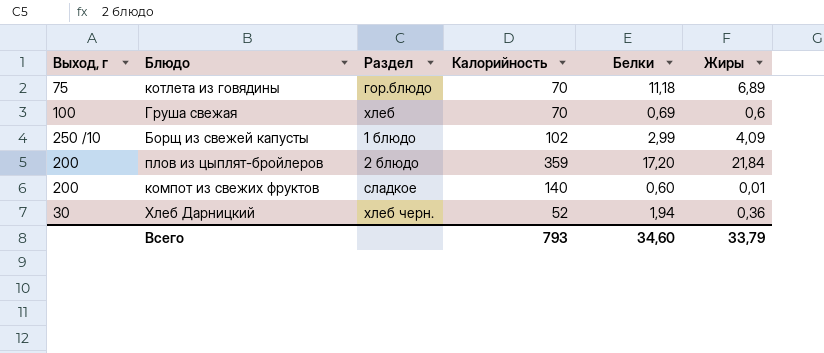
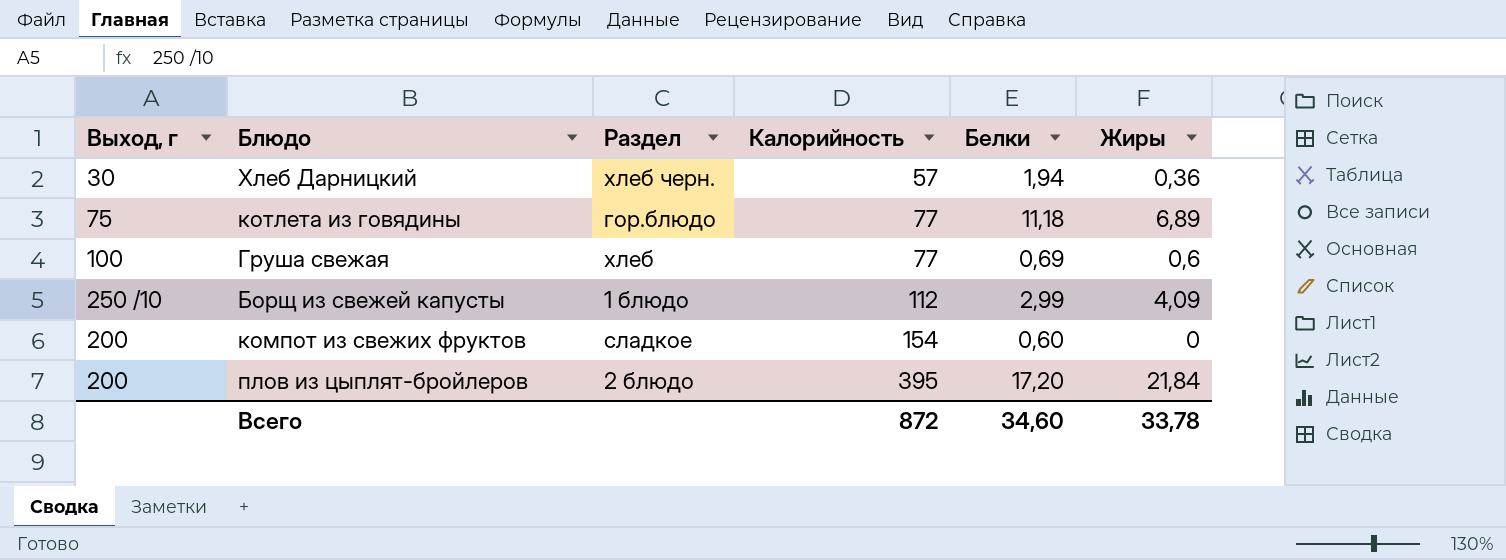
row order: none -> Калорийность ascending
Хлеб Дарницкий | Калорийность: 52 -> 57
котлета из говядины | Калорийность: 70 -> 77
Груша свежая | Калорийность: 70 -> 77
Борщ из свежей капусты | Калорийность: 102 -> 112
компот из свежих фруктов | Калорийность: 140 -> 154
компот из свежих фруктов | Жиры: 0,01 -> 0
плов из цыплят-бройлеров | Калорийность: 359 -> 395
Всего | Калорийность: 793 -> 872
Всего | Жиры: 33,79 -> 33,78

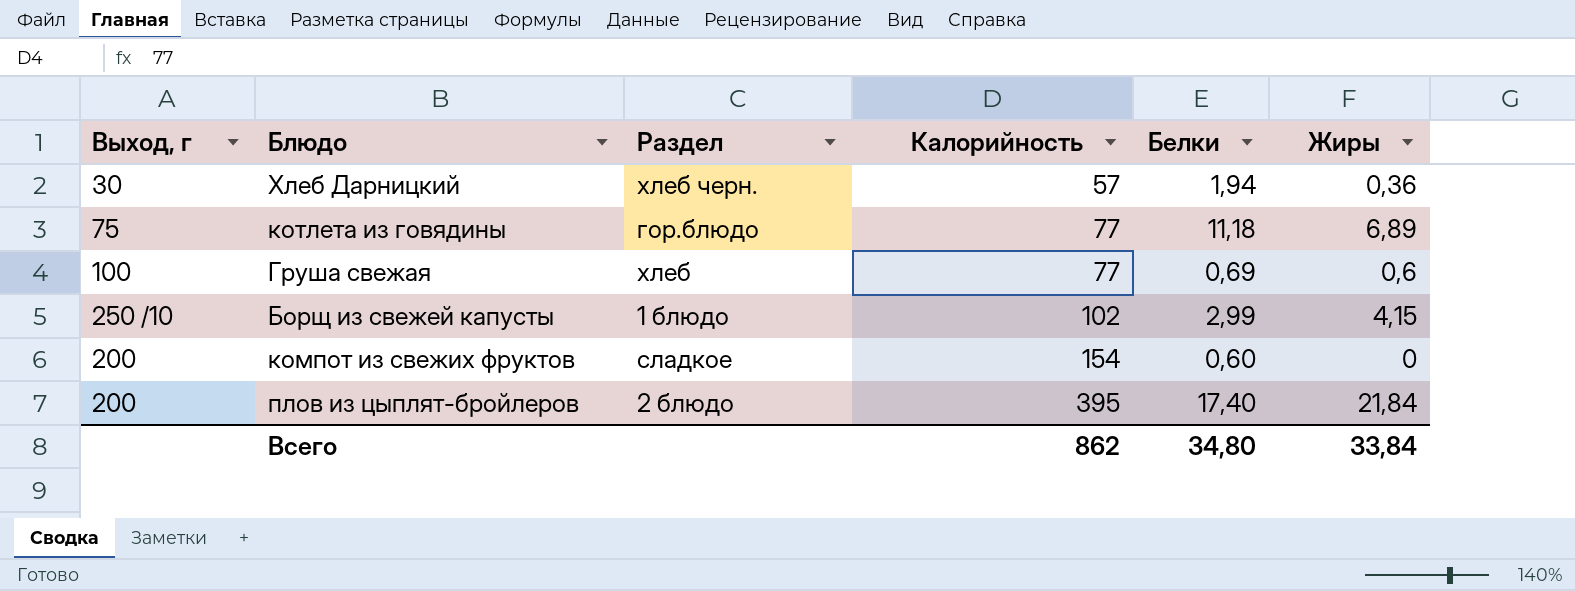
Борщ из свежей капусты | Калорийность: 112 -> 102
Борщ из свежей капусты | Жиры: 4,09 -> 4,15
плов из цыплят-бройлеров | Белки: 17,20 -> 17,40
Всего | Калорийность: 872 -> 862
Всего | Белки: 34,60 -> 34,80
Всего | Жиры: 33,78 -> 33,84

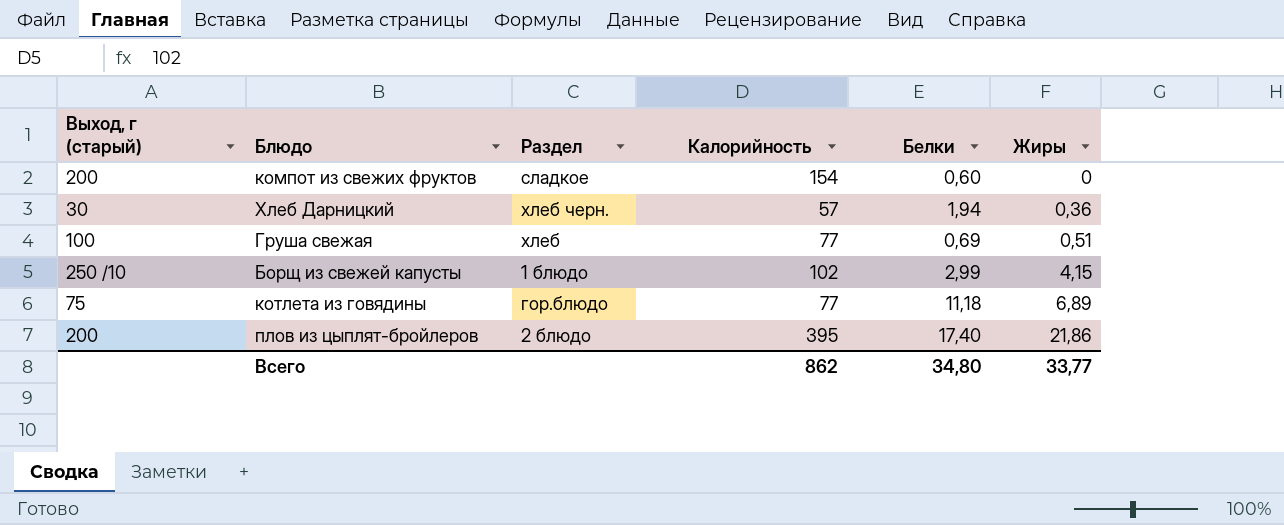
row order: Калорийность ascending -> Жиры ascending
column name: Выход, г -> Выход, г (старый)
Груша свежая | Жиры: 0,6 -> 0,51
плов из цыплят-бройлеров | Жиры: 21,84 -> 21,86
Всего | Жиры: 33,84 -> 33,77

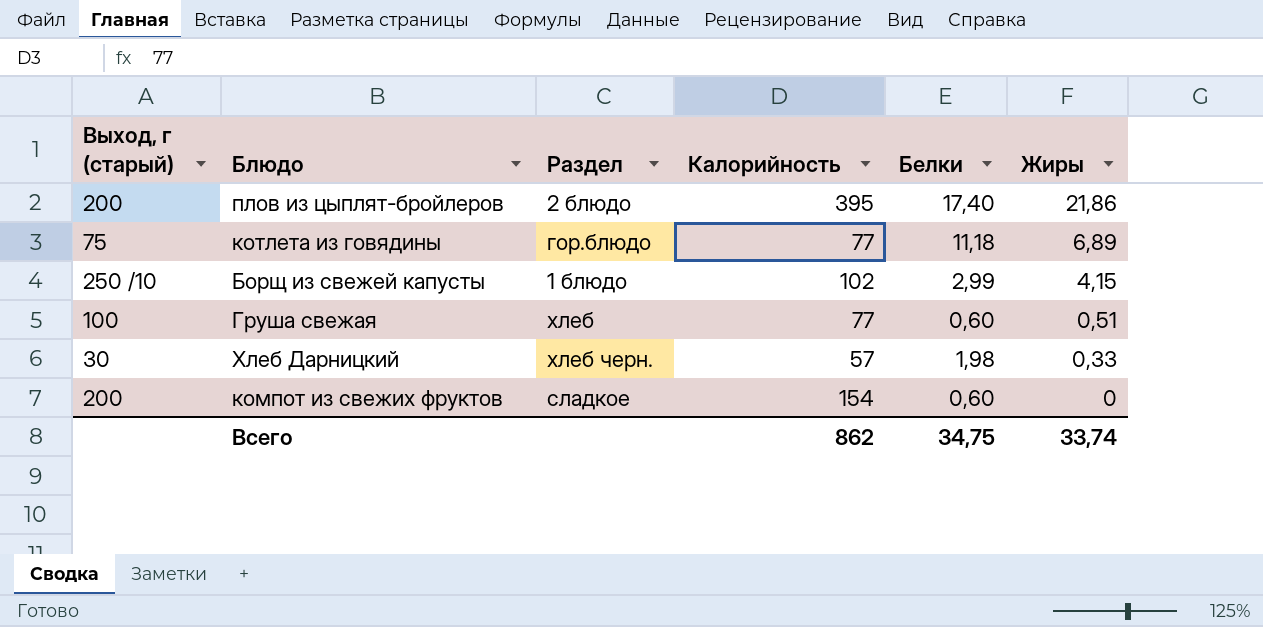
row order: Жиры ascending -> Жиры descending
Груша свежая | Белки: 0,69 -> 0,60
Хлеб Дарницкий | Белки: 1,94 -> 1,98
Хлеб Дарницкий | Жиры: 0,36 -> 0,33
Всего | Белки: 34,80 -> 34,75
Всего | Жиры: 33,77 -> 33,74

